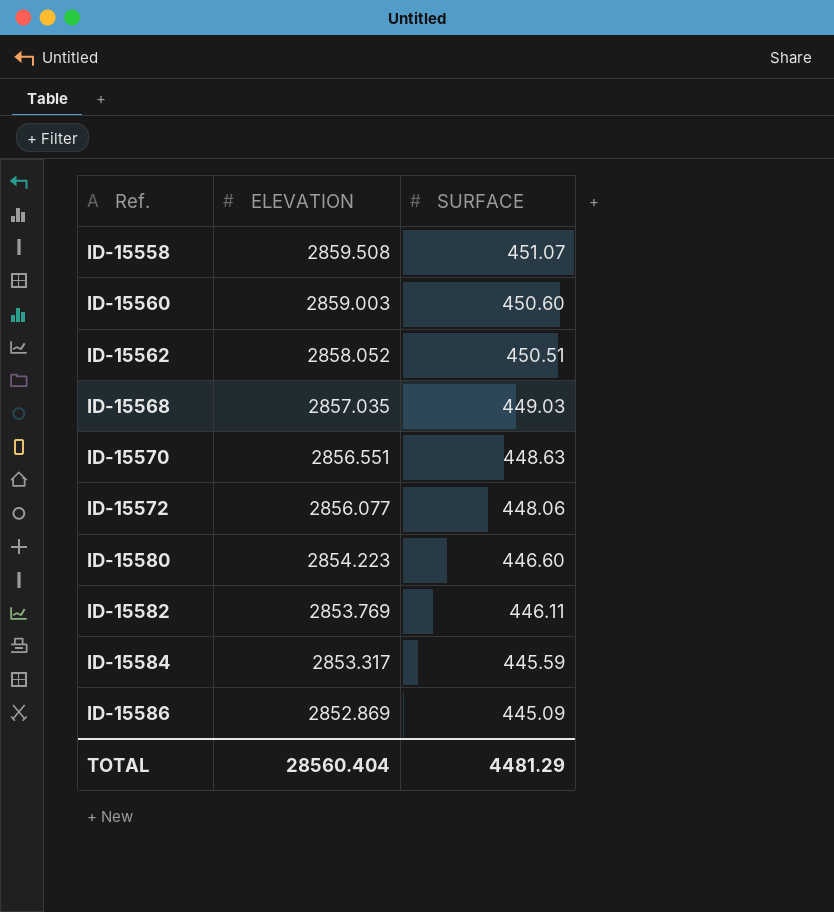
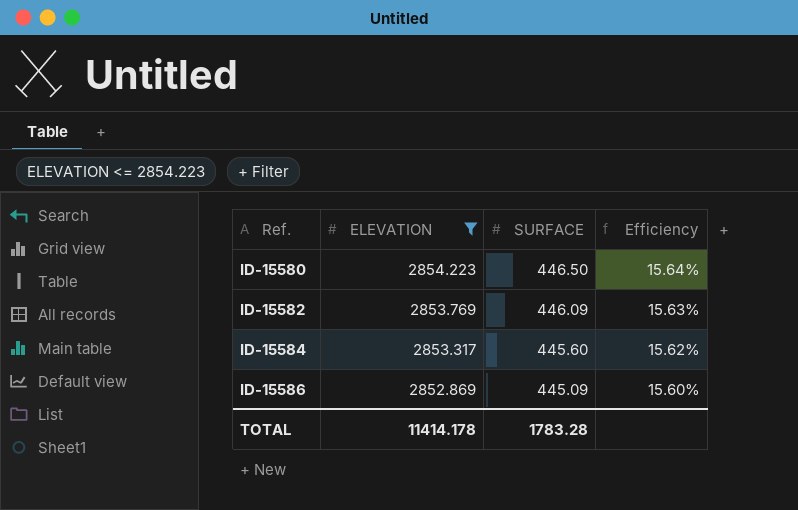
filter: none -> ELEVATION <= 2854.223
column Efficiency | formula: none -> [SURFACE] / [ELEVATION]
ID-15580 | SURFACE: 446.60 -> 446.50
ID-15582 | SURFACE: 446.11 -> 446.09
ID-15584 | SURFACE: 445.59 -> 445.60
TOTAL | ELEVATION: 28560.404 -> 11414.178
TOTAL | SURFACE: 4481.29 -> 1783.28

